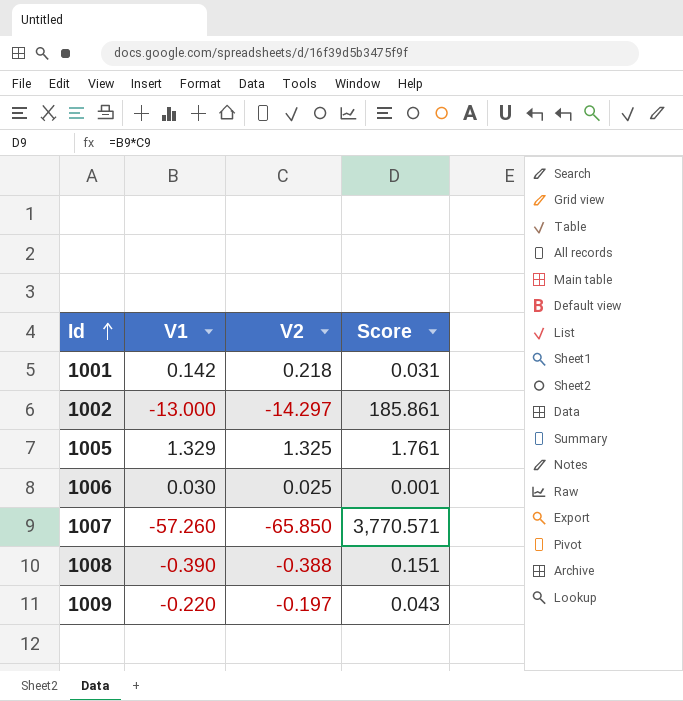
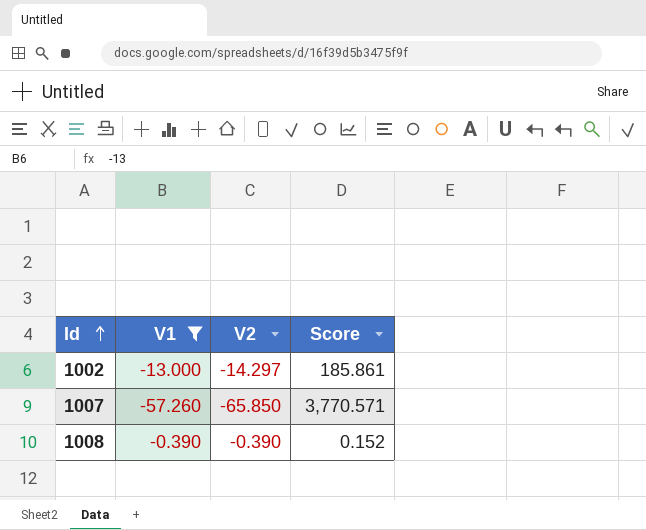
filter: none -> V1 <= -0.390
1008 | V2: -0.388 -> -0.390
1008 | Score: 0.151 -> 0.152

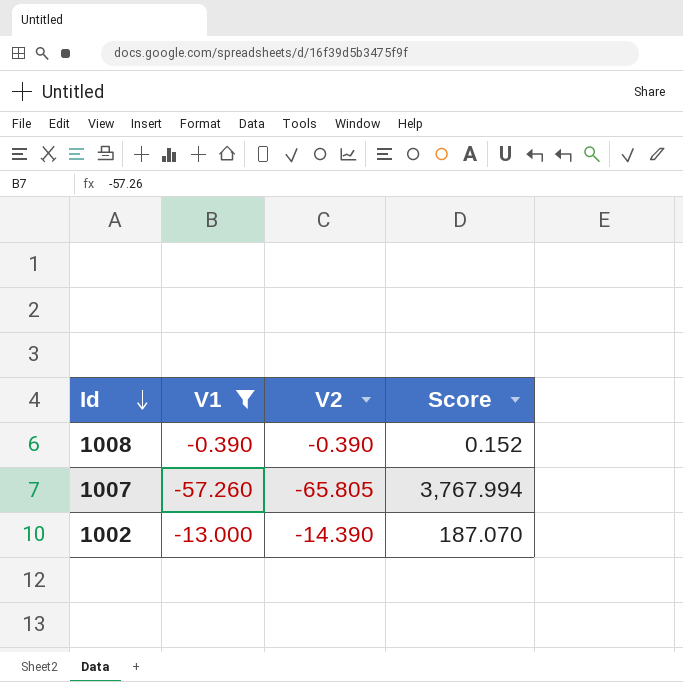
row order: Id ascending -> Id descending
1007 | V2: -65.850 -> -65.805
1007 | Score: 3,770.571 -> 3,767.994
1002 | V2: -14.297 -> -14.390
1002 | Score: 185.861 -> 187.070

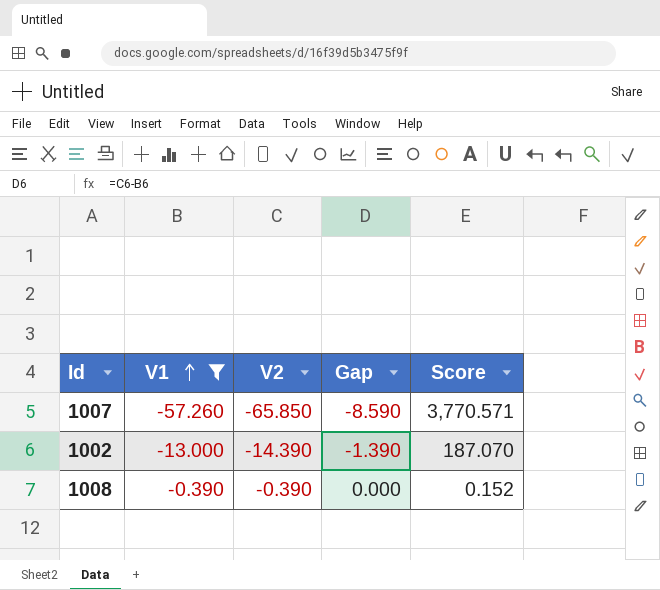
row order: Id descending -> V1 ascending
column Gap | formula: none -> [V2] - [V1]
1007 | V2: -65.805 -> -65.850
1007 | Score: 3,767.994 -> 3,770.571

